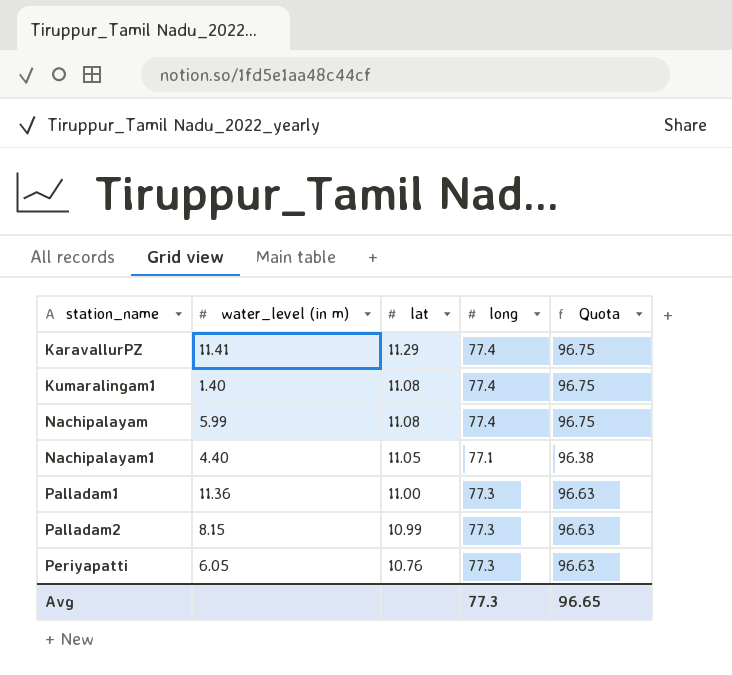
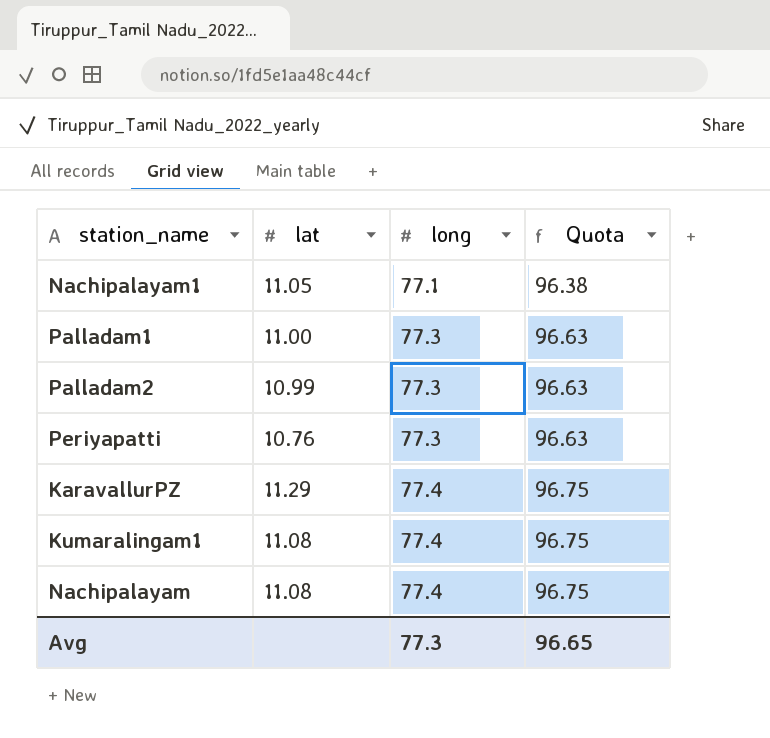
row order: station_name ascending -> long ascending
column water_level (in m) | position: 2 -> none

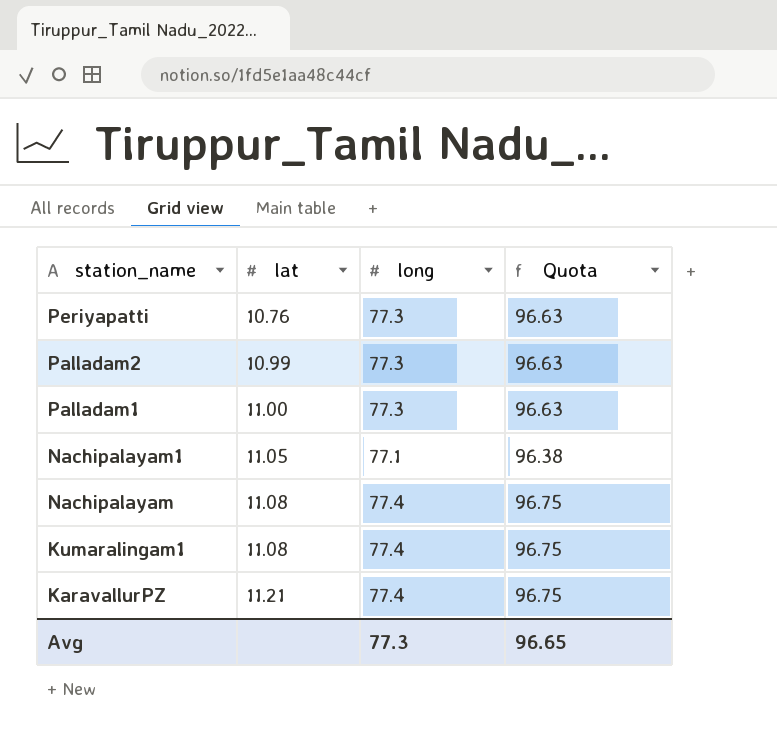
row order: long ascending -> station_name descending
KaravallurPZ | lat: 11.29 -> 11.21

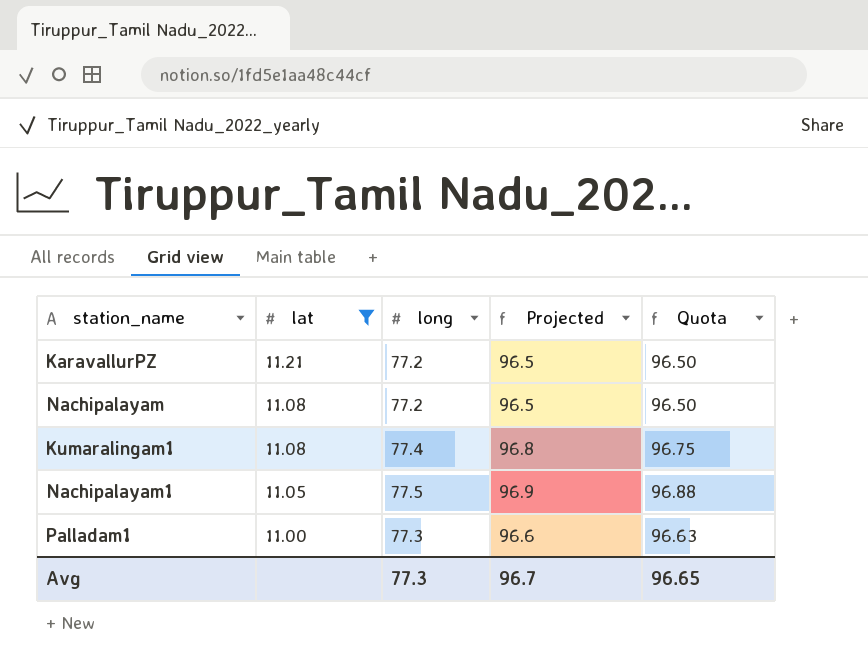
filter: none -> lat >= 11.00
row order: station_name descending -> lat descending
column Projected | formula: none -> [long] * 1.25
KaravallurPZ | long: 77.4 -> 77.2
KaravallurPZ | Quota: 96.75 -> 96.50
Nachipalayam | long: 77.4 -> 77.2
Nachipalayam | Quota: 96.75 -> 96.50
Nachipalayam1 | long: 77.1 -> 77.5
Nachipalayam1 | Quota: 96.38 -> 96.88

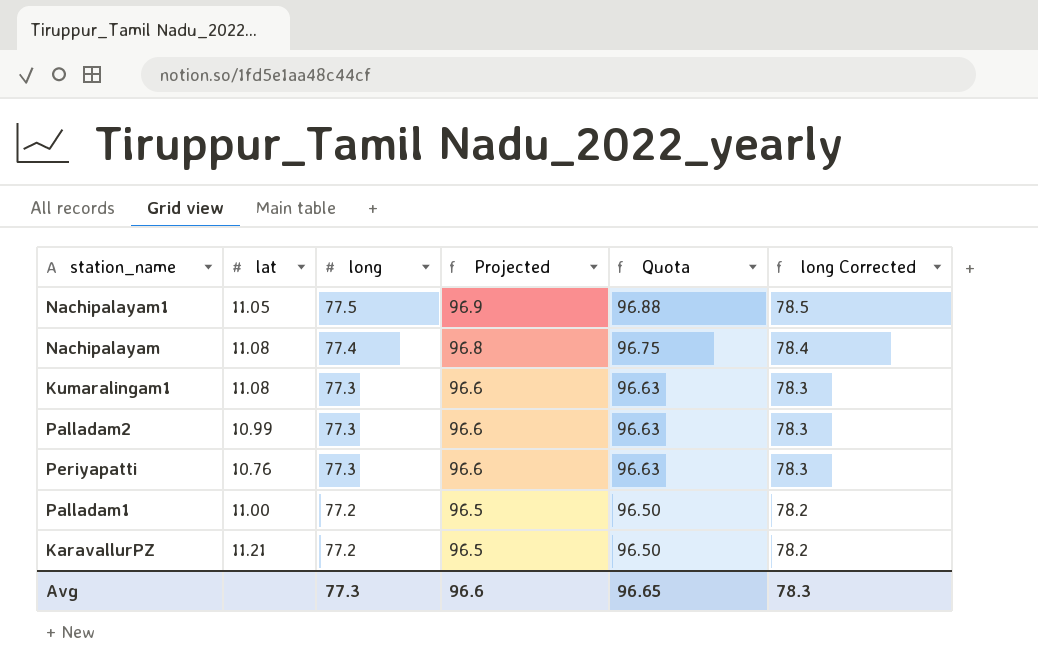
filter: lat >= 11.00 -> none
row order: lat descending -> long descending
column long Corrected | formula: none -> [long] + 1
Nachipalayam | long: 77.2 -> 77.4
Nachipalayam | Projected: 96.5 -> 96.8
Nachipalayam | Quota: 96.50 -> 96.75
Kumaralingam1 | long: 77.4 -> 77.3
Kumaralingam1 | Projected: 96.8 -> 96.6
Kumaralingam1 | Quota: 96.75 -> 96.63
Palladam1 | long: 77.3 -> 77.2
Palladam1 | Projected: 96.6 -> 96.5
Palladam1 | Quota: 96.63 -> 96.50
Avg | Projected: 96.7 -> 96.6

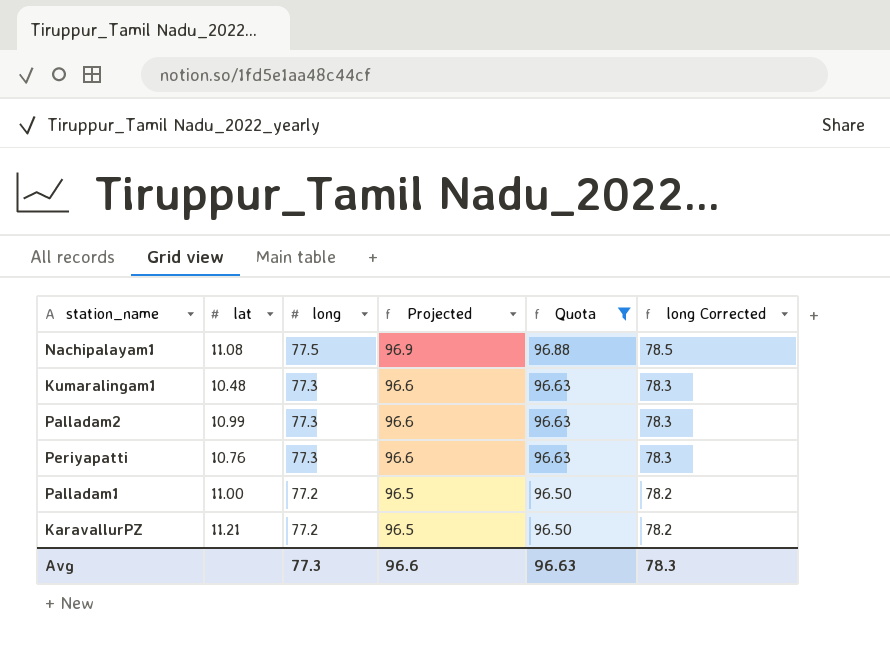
filter: none -> Quota != 96.75
Nachipalayam1 | lat: 11.05 -> 11.08
Kumaralingam1 | lat: 11.08 -> 10.48
Avg | Quota: 96.65 -> 96.63

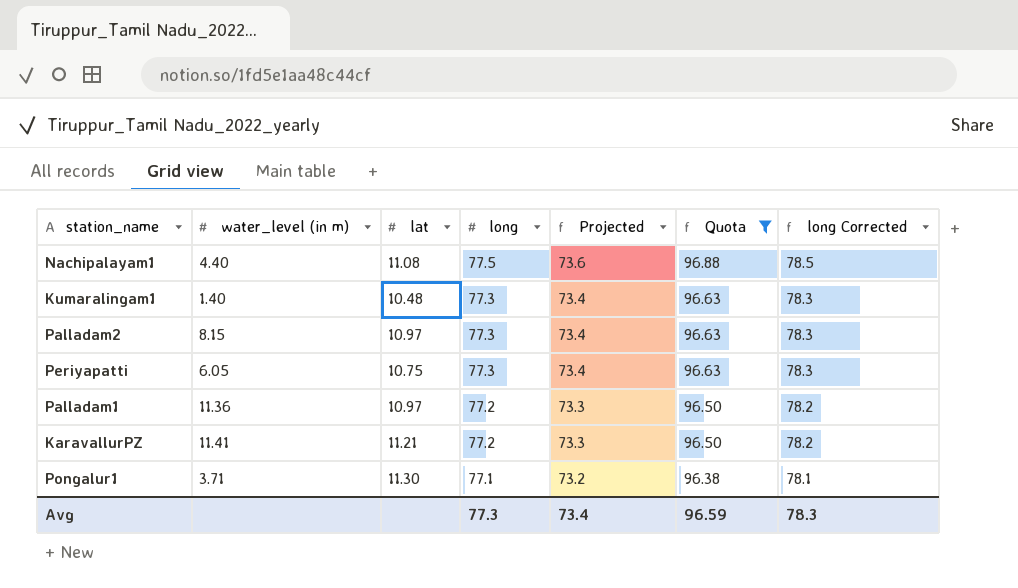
column water_level (in m) | position: none -> 2
column Projected | formula: [long] * 1.25 -> [long] * 0.95
Palladam2 | lat: 10.99 -> 10.97
Periyapatti | lat: 10.76 -> 10.75
Palladam1 | lat: 11.00 -> 10.97
row Pongalur1: none -> 3.71 | 11.30 | 77.1 | 73.2 | 96.38 | 78.1
Avg | Projected: 96.6 -> 73.4
Avg | Quota: 96.63 -> 96.59

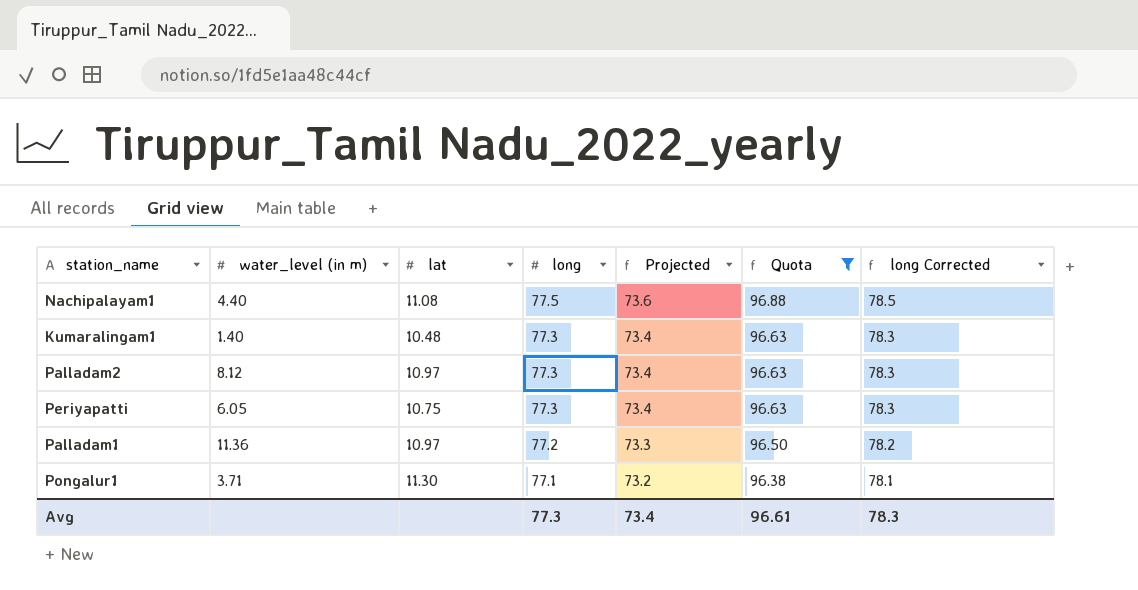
row KaravallurPZ: 11.41 | 11.21 | 77.2 | 73.3 | 96.50 | 78.2 -> none
Palladam2 | water_level (in m): 8.15 -> 8.12
Avg | Quota: 96.59 -> 96.61

